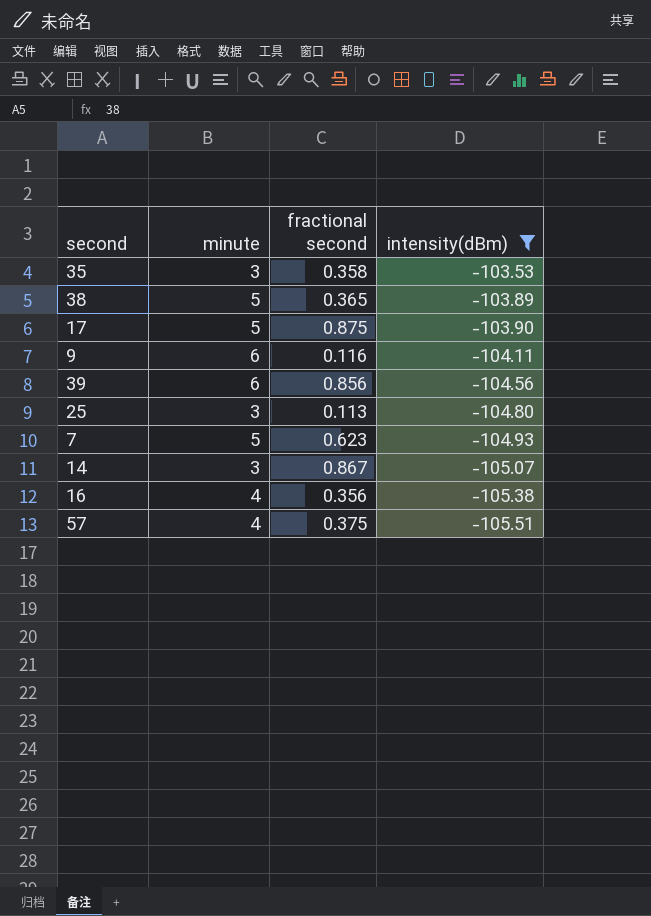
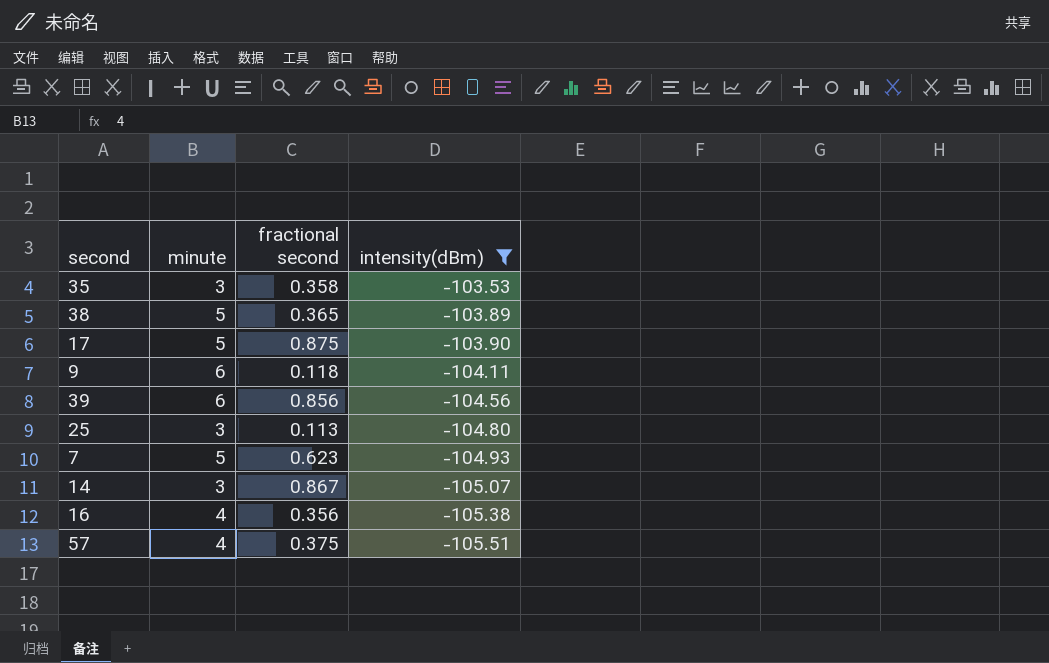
9 | fractional second: 0.116 -> 0.118

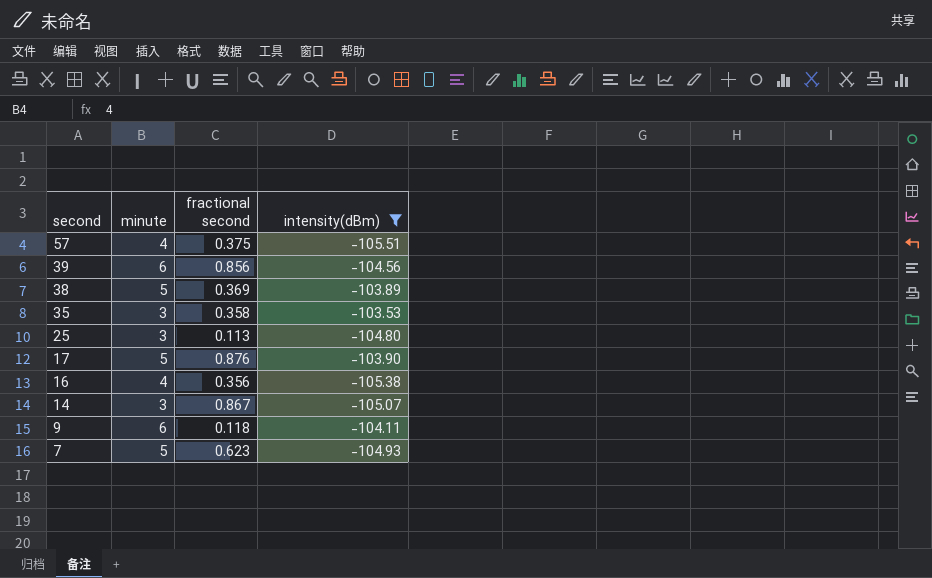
row order: intensity(dBm) descending -> second descending
38 | fractional second: 0.365 -> 0.369
17 | fractional second: 0.875 -> 0.876

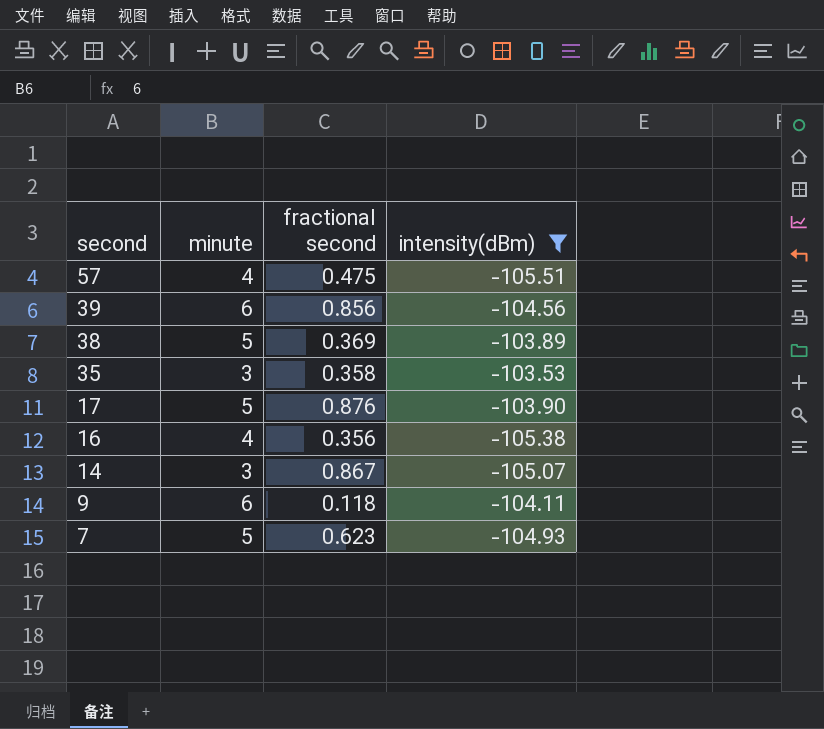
row 25: 3 | 0.113 | -104.80 -> none
57 | fractional second: 0.375 -> 0.475

